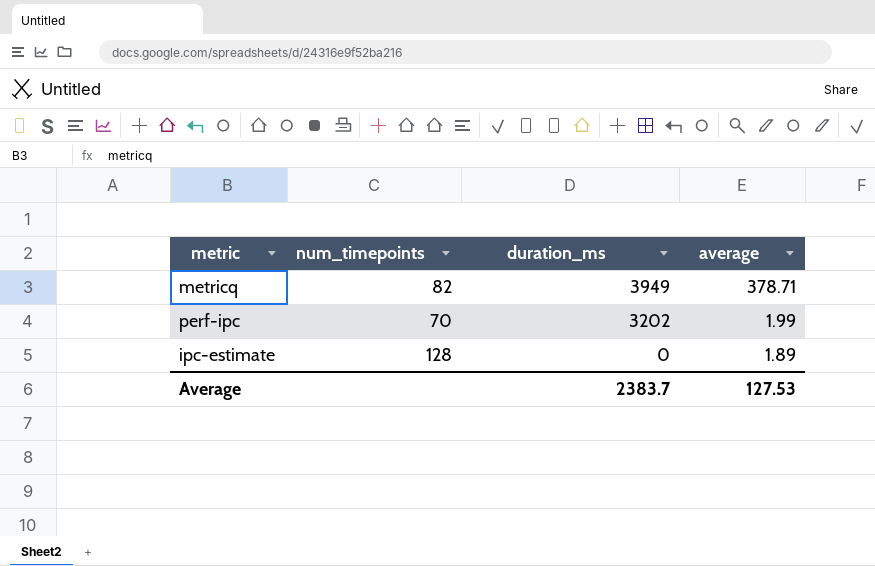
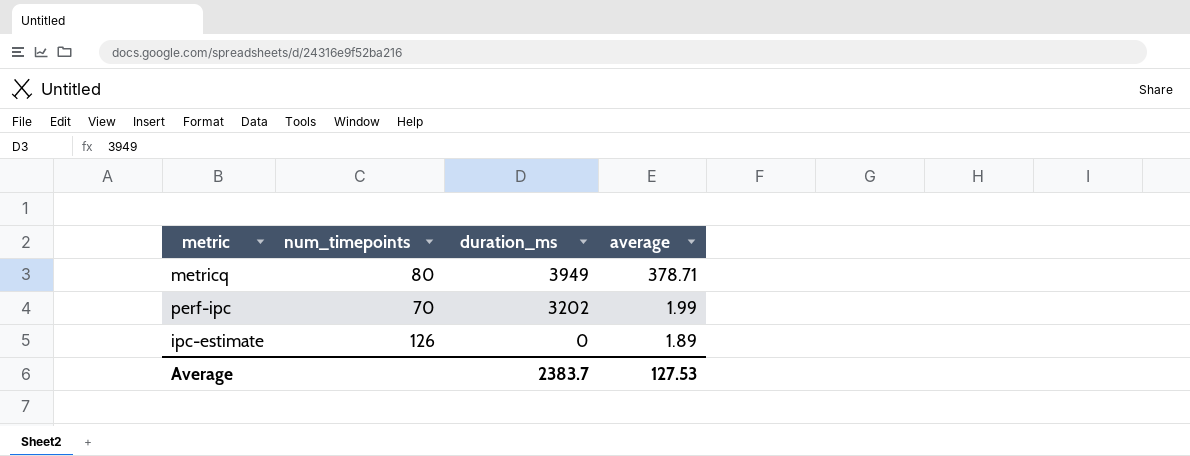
metricq | num_timepoints: 82 -> 80
ipc-estimate | num_timepoints: 128 -> 126

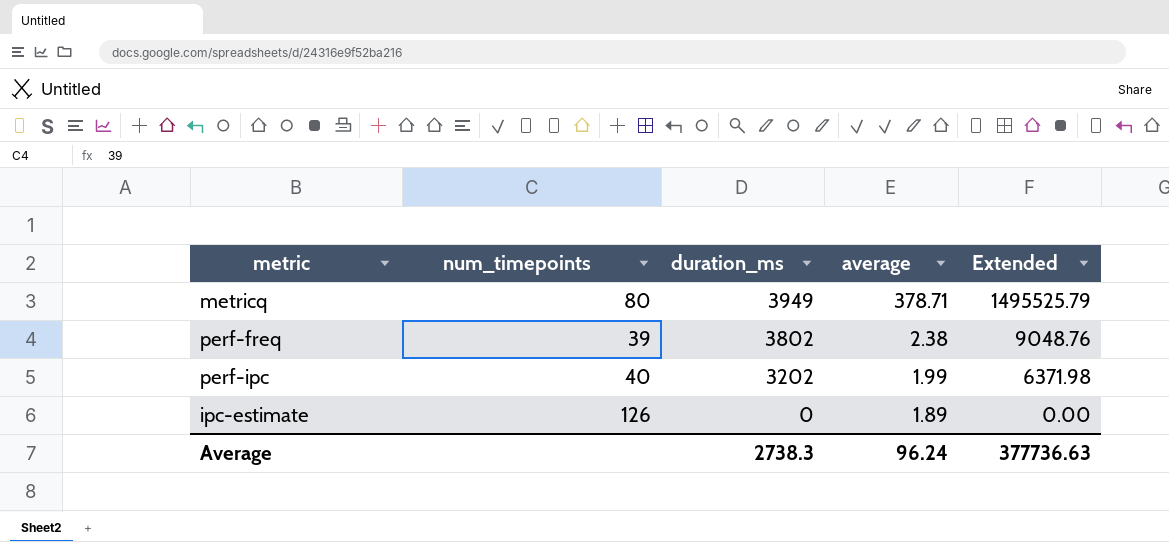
column Extended | formula: none -> [duration_ms] * [average]
row perf-freq: none -> 39 | 3802 | 2.38 | 9048.76
perf-ipc | num_timepoints: 70 -> 40
Average | duration_ms: 2383.7 -> 2738.3
Average | average: 127.53 -> 96.24

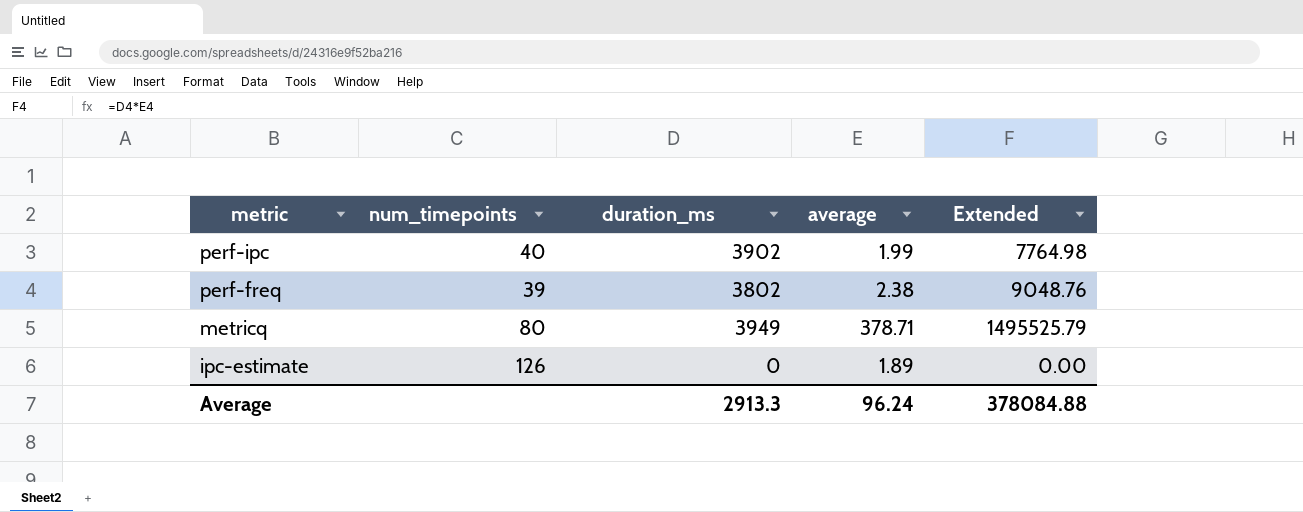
row order: duration_ms descending -> metric descending
perf-ipc | duration_ms: 3202 -> 3902
perf-ipc | Extended: 6371.98 -> 7764.98
Average | duration_ms: 2738.3 -> 2913.3
Average | Extended: 377736.63 -> 378084.88

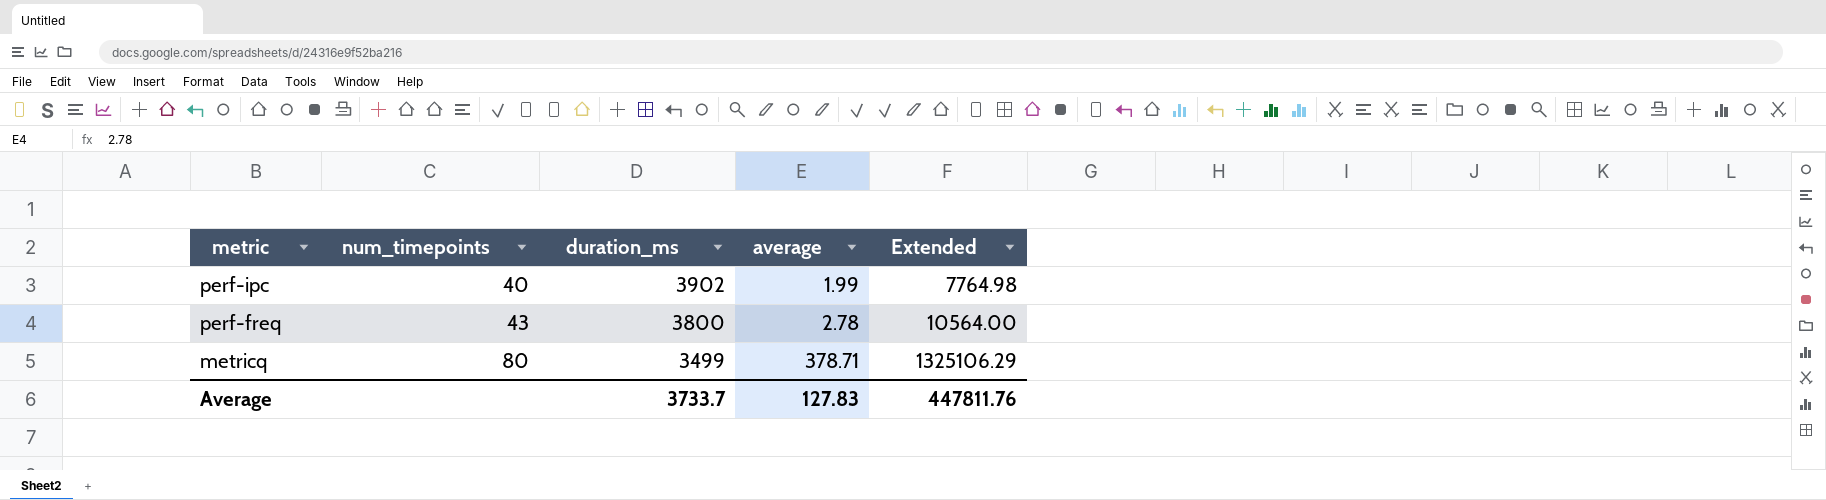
row ipc-estimate: 126 | 0 | 1.89 | 0.00 -> none
perf-freq | num_timepoints: 39 -> 43
perf-freq | duration_ms: 3802 -> 3800
perf-freq | average: 2.38 -> 2.78
perf-freq | Extended: 9048.76 -> 10564.00
metricq | duration_ms: 3949 -> 3499
metricq | Extended: 1495525.79 -> 1325106.29
Average | duration_ms: 2913.3 -> 3733.7
Average | average: 96.24 -> 127.83
Average | Extended: 378084.88 -> 447811.76

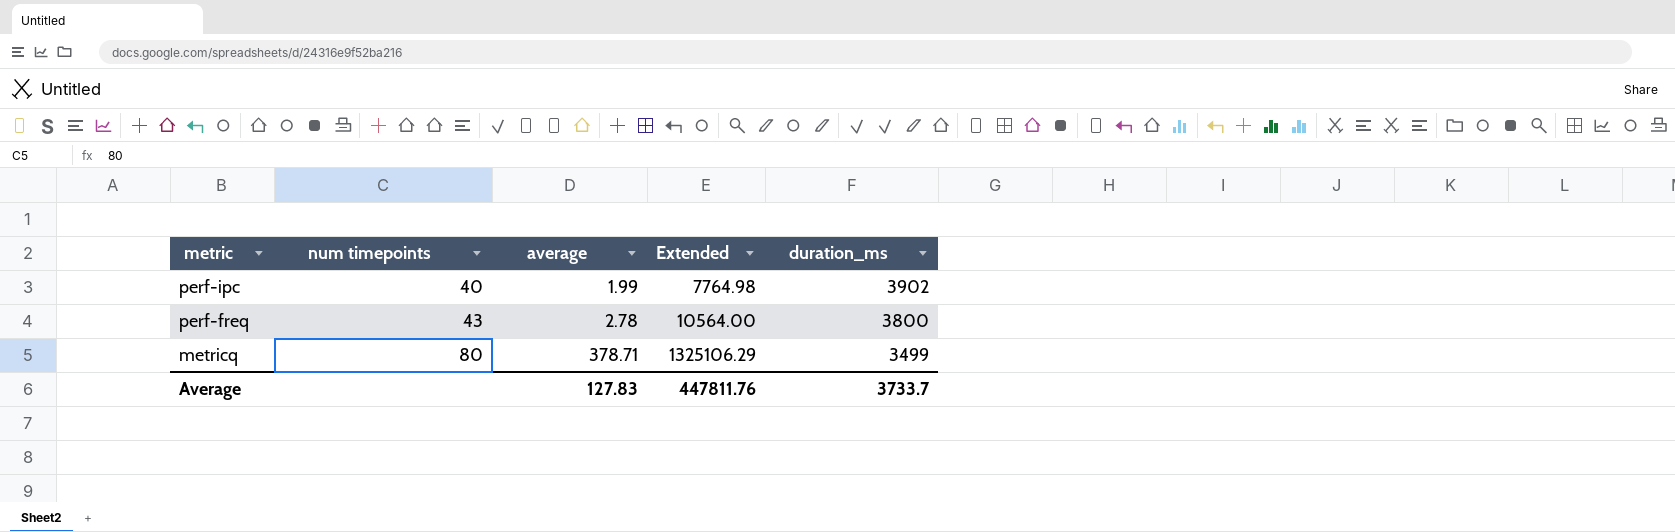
column name: num_timepoints -> num timepoints
column duration_ms | position: 3 -> 5

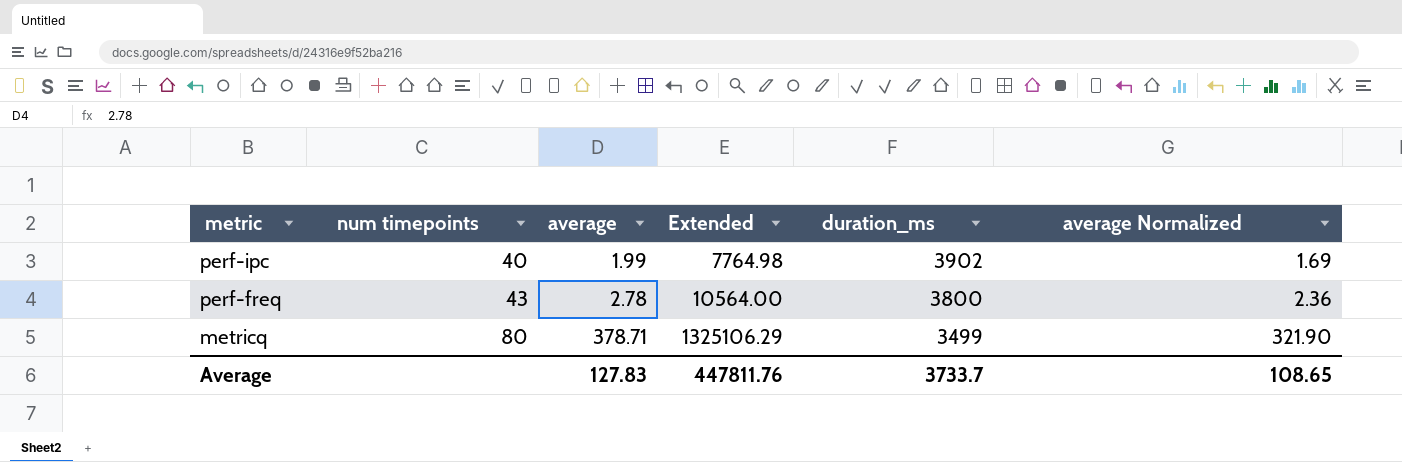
column average Normalized | formula: none -> [average] * 0.85

